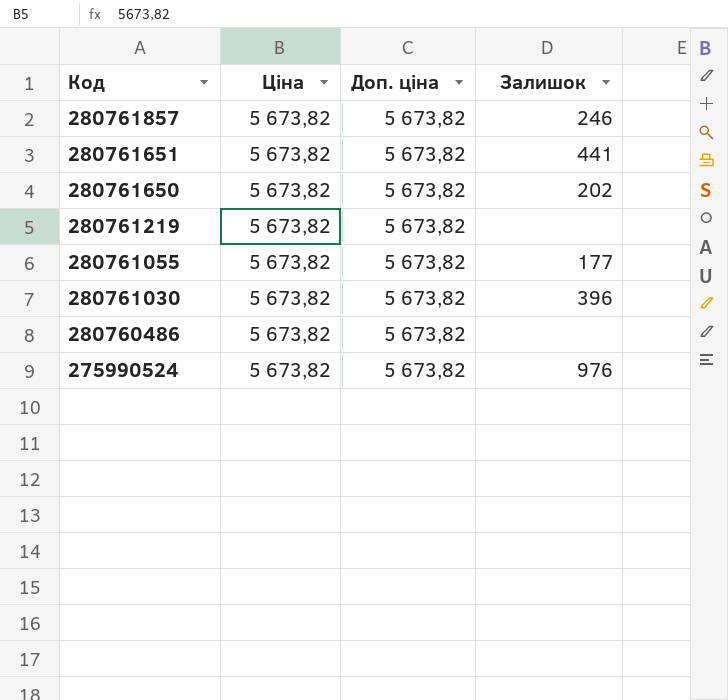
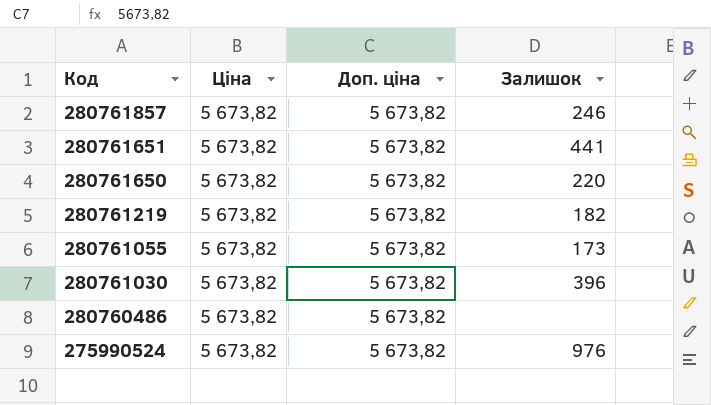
280761650 | Залишок: 202 -> 220
280761219 | Залишок: none -> 182
280761055 | Залишок: 177 -> 173

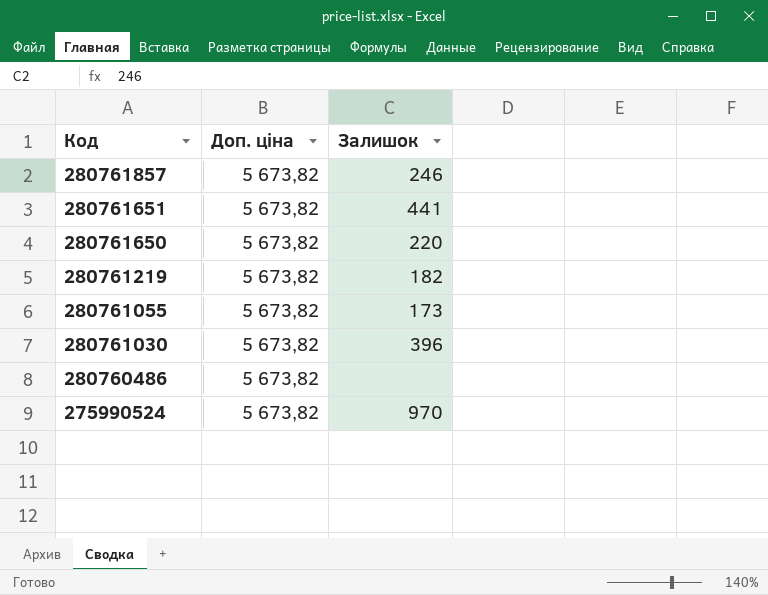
column Ціна | position: 2 -> none
275990524 | Залишок: 976 -> 970

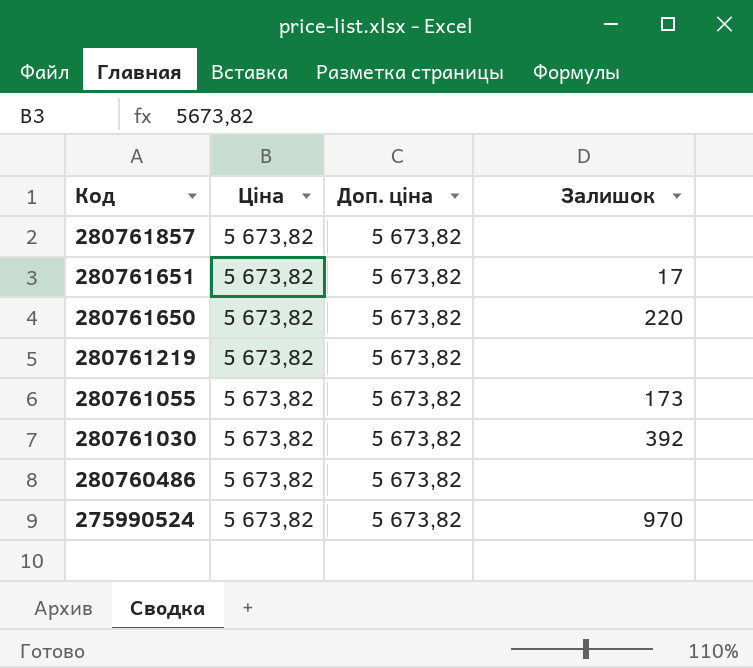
column Ціна | position: none -> 2
280761857 | Залишок: 246 -> none
280761651 | Залишок: 441 -> 17
280761219 | Залишок: 182 -> none
280761030 | Залишок: 396 -> 392

